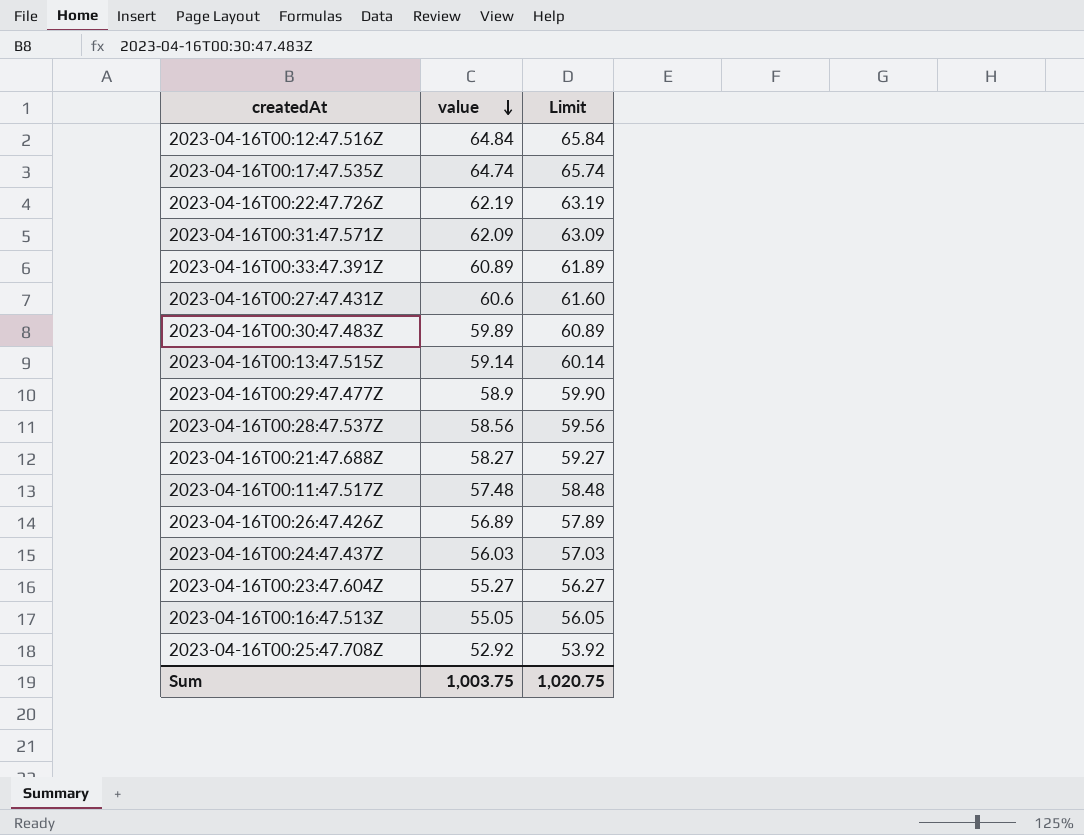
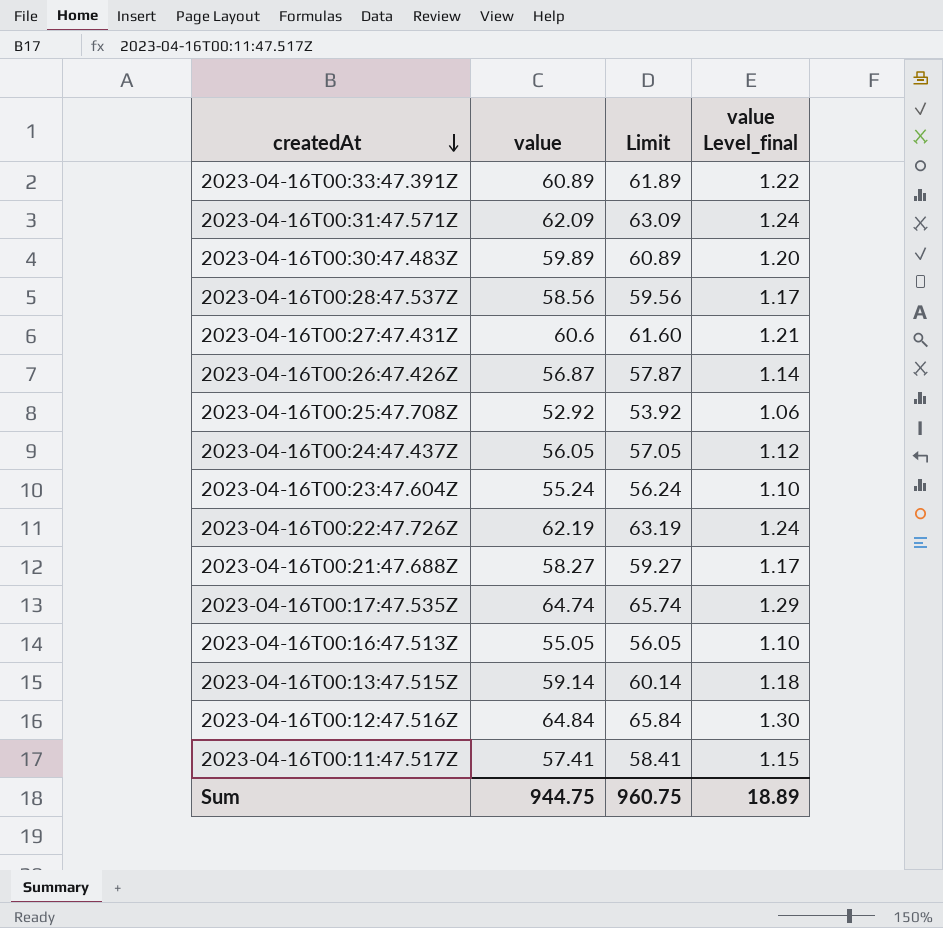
row order: value descending -> createdAt descending
column value Level_final | formula: none -> [value] * 0.02
row 2023-04-16T00:29:47.477Z: 58.9 | 59.90 -> none
2023-04-16T00:26:47.426Z | value: 56.89 -> 56.87
2023-04-16T00:26:47.426Z | Limit: 57.89 -> 57.87
2023-04-16T00:24:47.437Z | value: 56.03 -> 56.05
2023-04-16T00:24:47.437Z | Limit: 57.03 -> 57.05
2023-04-16T00:23:47.604Z | value: 55.27 -> 55.24
2023-04-16T00:23:47.604Z | Limit: 56.27 -> 56.24
2023-04-16T00:11:47.517Z | value: 57.48 -> 57.41
2023-04-16T00:11:47.517Z | Limit: 58.48 -> 58.41
Sum | value: 1,003.75 -> 944.75
Sum | Limit: 1,020.75 -> 960.75

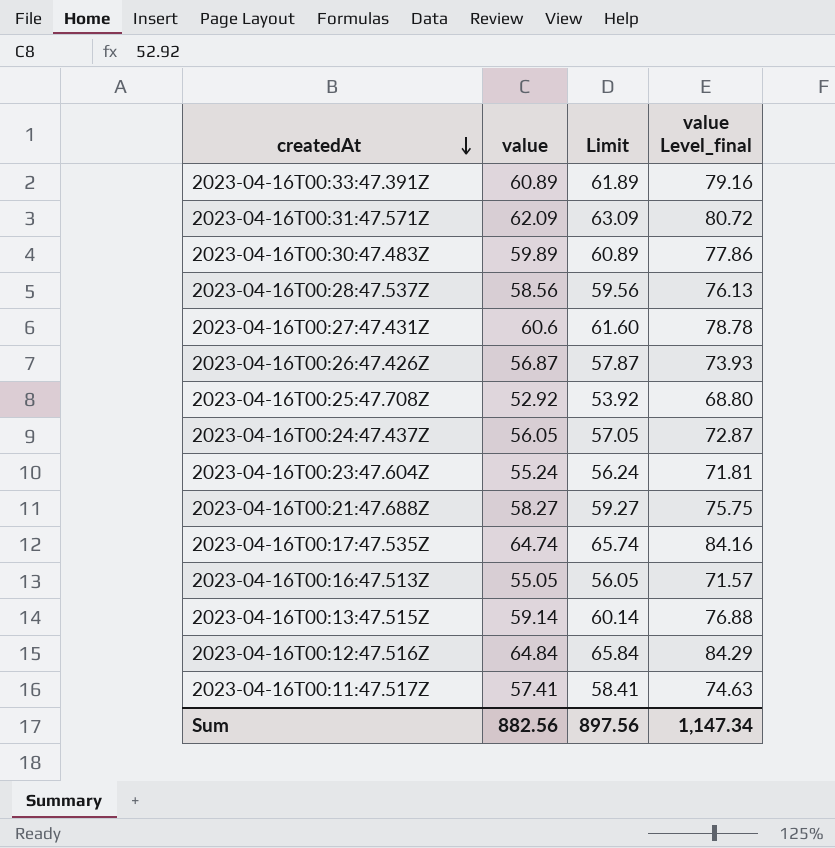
column value Level_final | formula: [value] * 0.02 -> [value] * 1.3
row 2023-04-16T00:22:47.726Z: 62.19 | 63.19 | 1.24 -> none
Sum | value: 944.75 -> 882.56
Sum | Limit: 960.75 -> 897.56
Sum | value Level_final: 18.89 -> 1,147.34

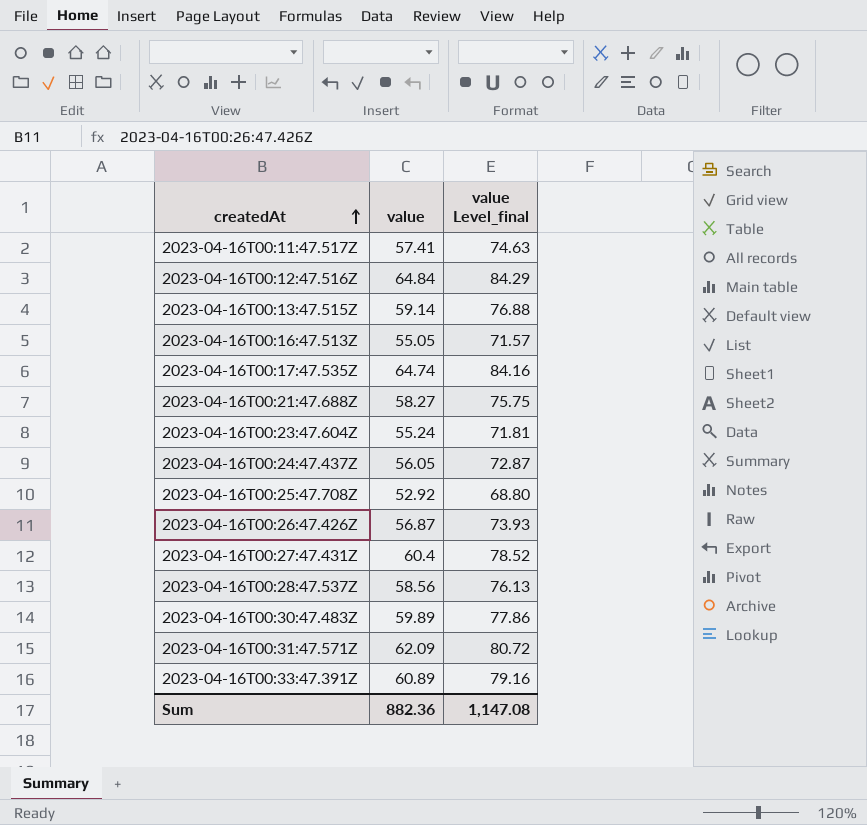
row order: createdAt descending -> createdAt ascending
column Limit | formula: [value] + 1 -> none
2023-04-16T00:27:47.431Z | value: 60.6 -> 60.4
2023-04-16T00:27:47.431Z | value Level_final: 78.78 -> 78.52
Sum | value: 882.56 -> 882.36
Sum | value Level_final: 1,147.34 -> 1,147.08

